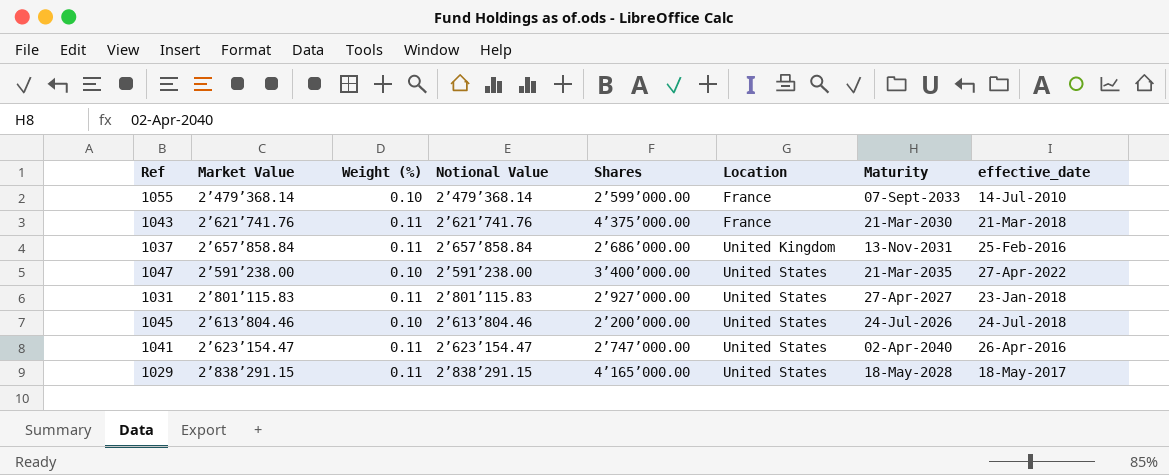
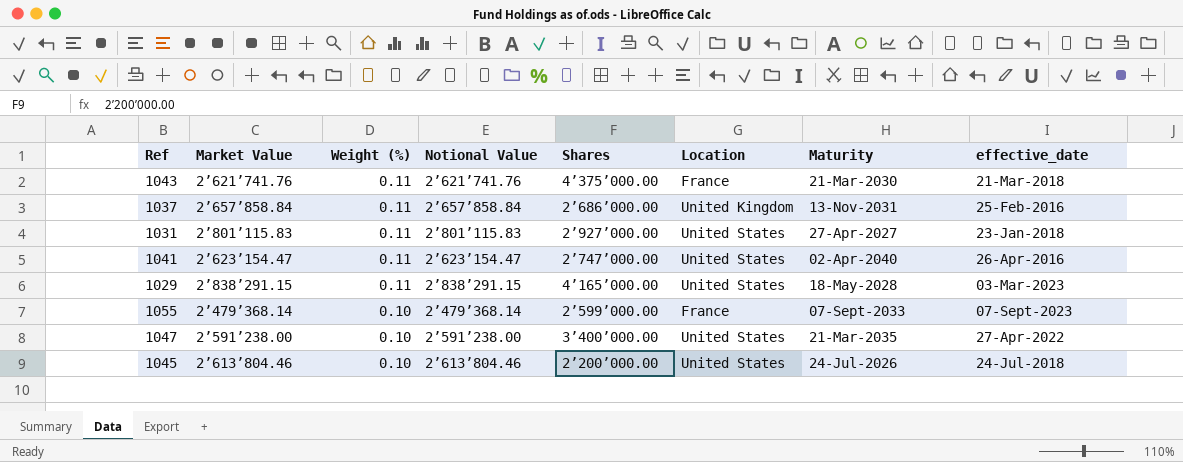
row order: Location ascending -> Weight (%) descending
1029 | effective_date: 18-May-2017 -> 03-Mar-2023
1055 | effective_date: 14-Jul-2010 -> 07-Sept-2023

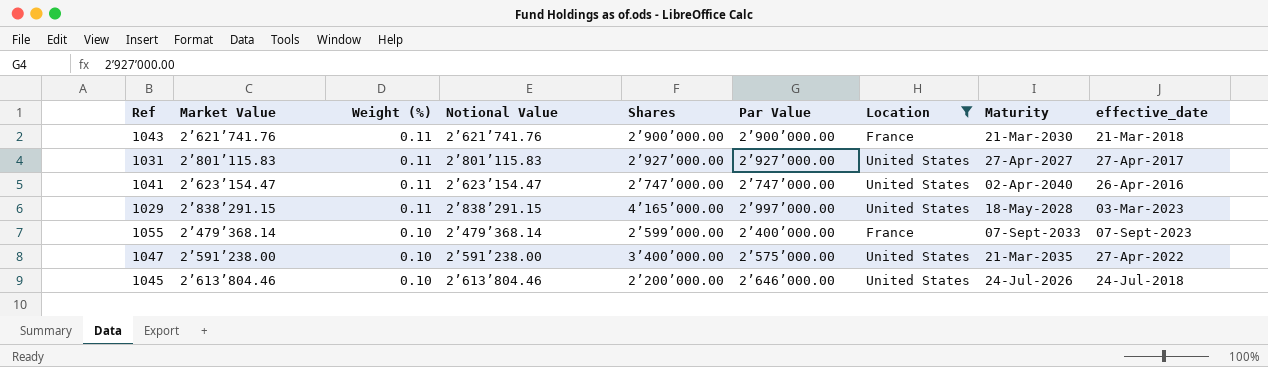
filter: none -> Location != United Kingdom
column Par Value | position: none -> 6
1043 | Shares: 4’375’000.00 -> 2’900’000.00
1031 | effective_date: 23-Jan-2018 -> 27-Apr-2017

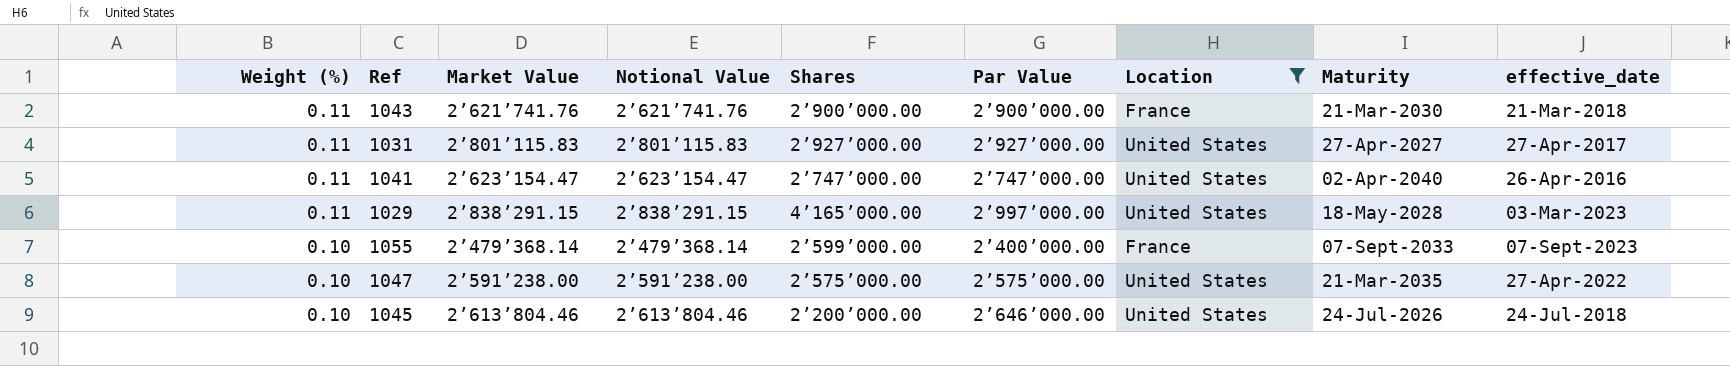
column Weight (%) | position: 3 -> 1
1047 | Shares: 3’400’000.00 -> 2’575’000.00

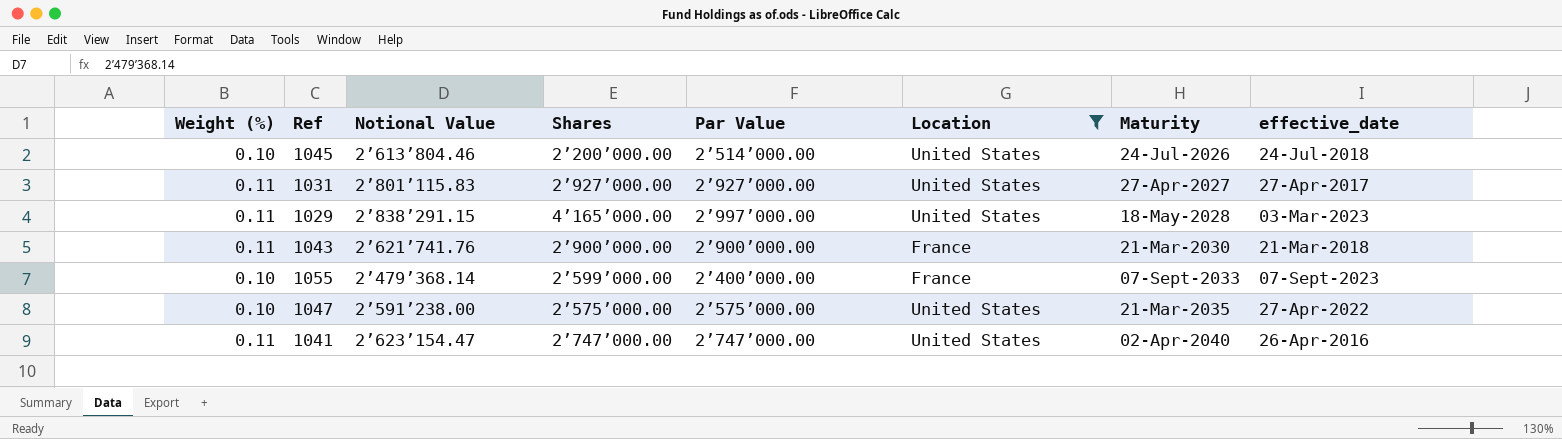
row order: Weight (%) descending -> Maturity ascending
column Market Value | position: 3 -> none
1045 | Par Value: 2’646’000.00 -> 2’514’000.00

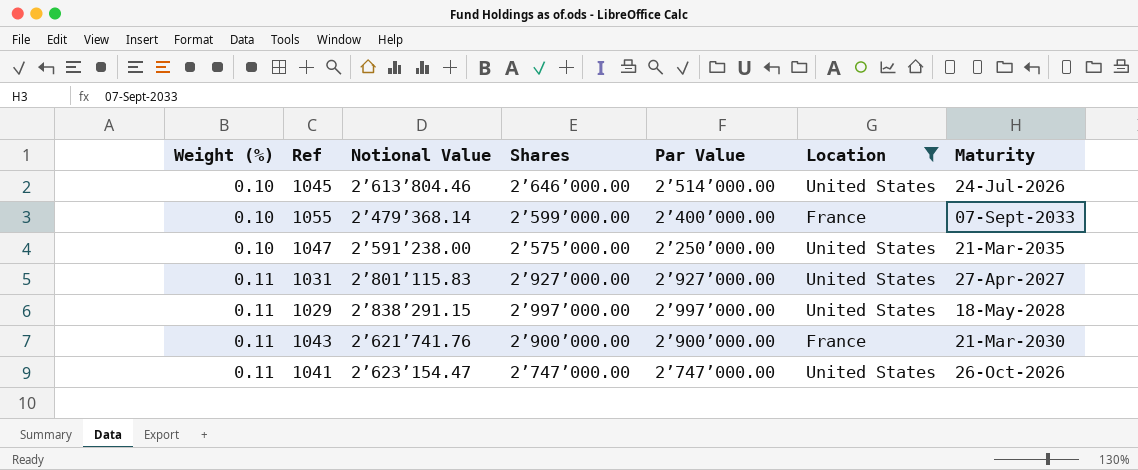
row order: Maturity ascending -> Weight (%) ascending
column effective_date | position: 8 -> none
1045 | Shares: 2’200’000.00 -> 2’646’000.00
1047 | Par Value: 2’575’000.00 -> 2’250’000.00
1029 | Shares: 4’165’000.00 -> 2’997’000.00
1041 | Maturity: 02-Apr-2040 -> 26-Oct-2026

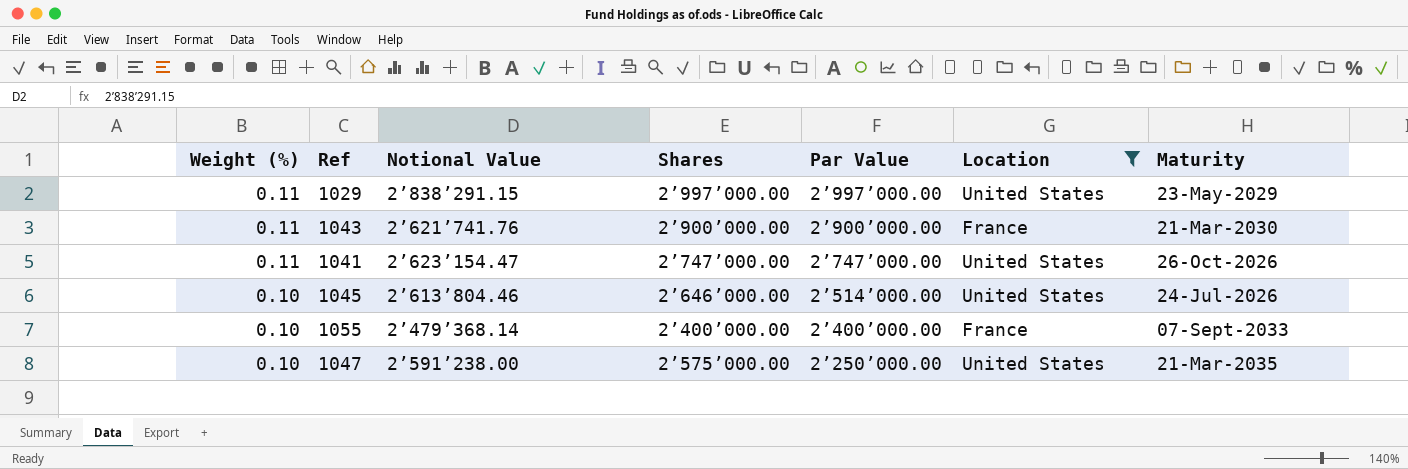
row order: Weight (%) ascending -> Weight (%) descending
row 1031: 0.11 | 2’801’115.83 | 2’927’000.00 | 2’927’000.00 | United States | 27-Apr-2027 -> none
1029 | Maturity: 18-May-2028 -> 23-May-2029
1055 | Shares: 2’599’000.00 -> 2’400’000.00

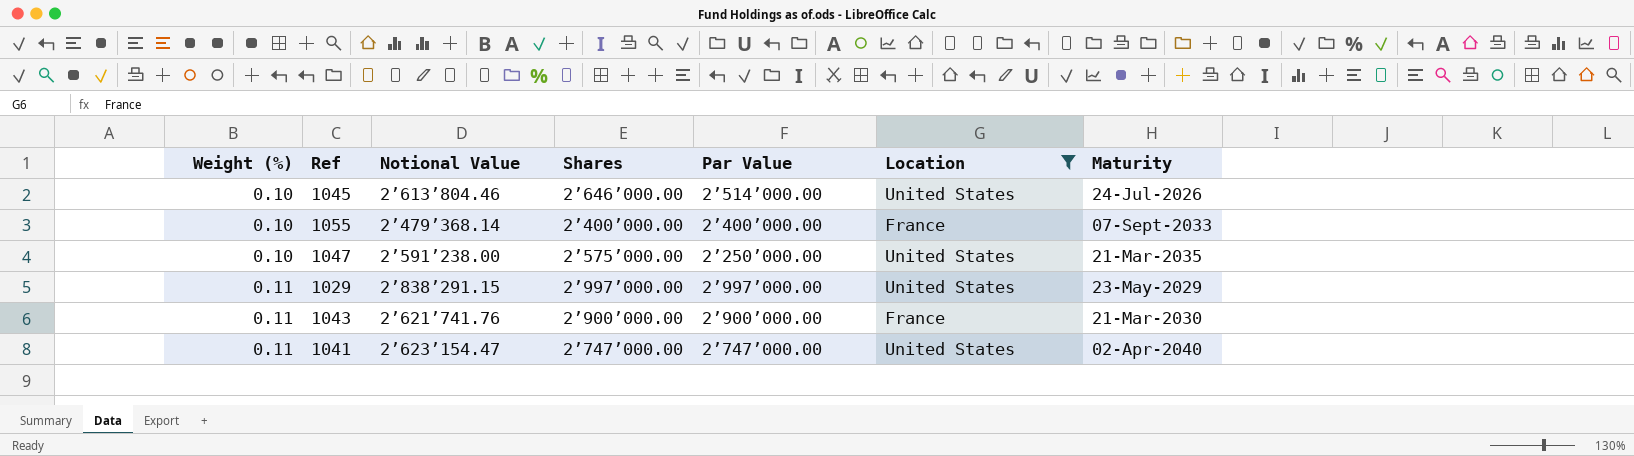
row order: Weight (%) descending -> Weight (%) ascending
1041 | Maturity: 26-Oct-2026 -> 02-Apr-2040

